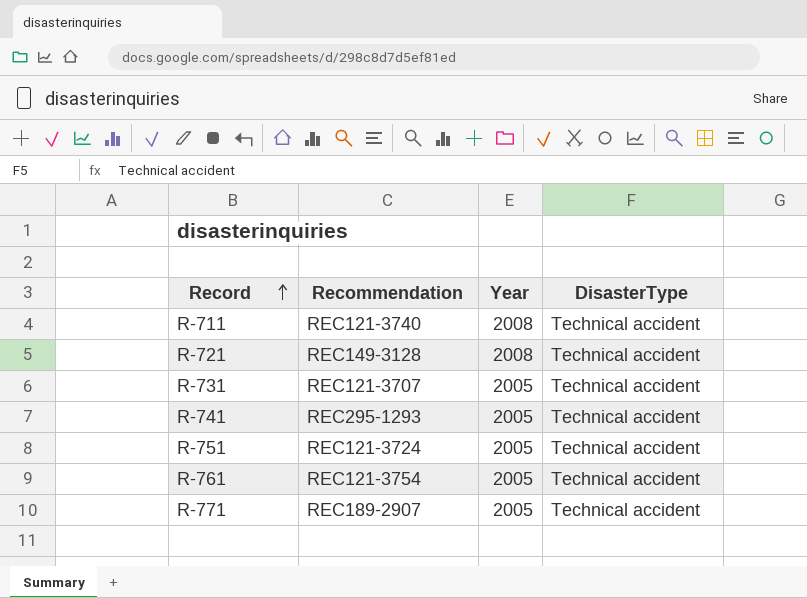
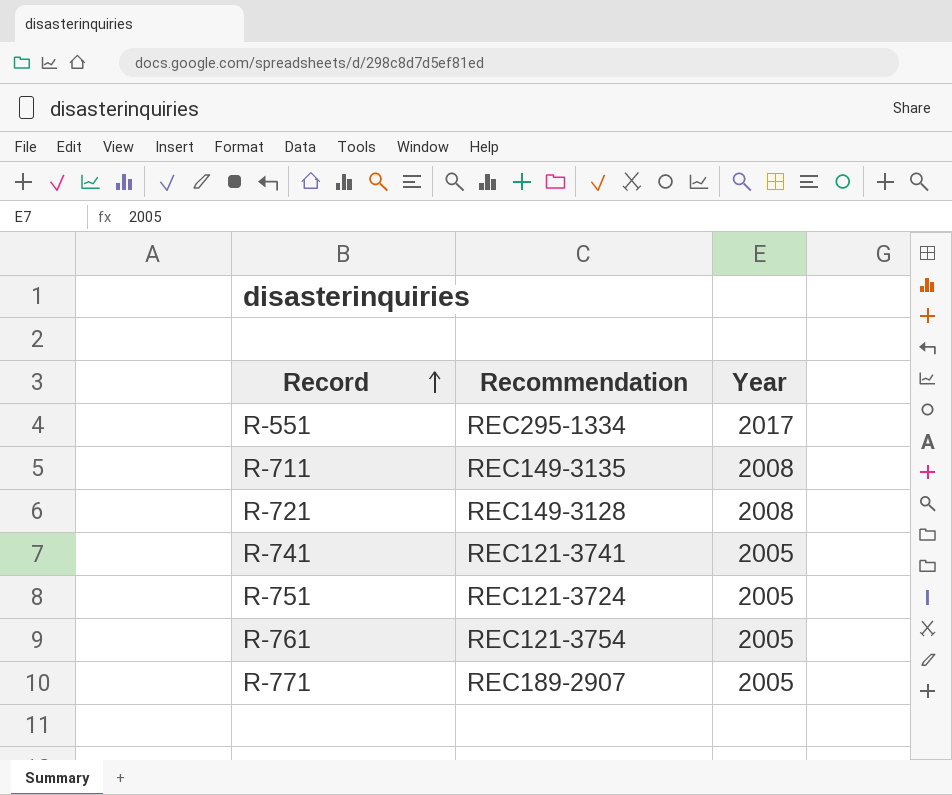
column DisasterType | position: 4 -> none
row R-731: REC121-3707 | 2005 | Technical accident -> none
row R-551: none -> REC295-1334 | 2017
R-711 | Recommendation: REC121-3740 -> REC149-3135
R-741 | Recommendation: REC295-1293 -> REC121-3741

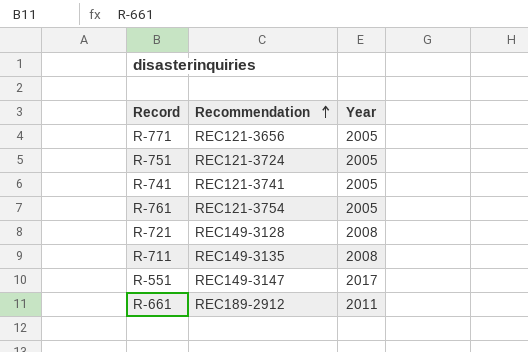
row order: Record ascending -> Recommendation ascending
R-771 | Recommendation: REC189-2907 -> REC121-3656
R-551 | Recommendation: REC295-1334 -> REC149-3147
row R-661: none -> REC189-2912 | 2011

